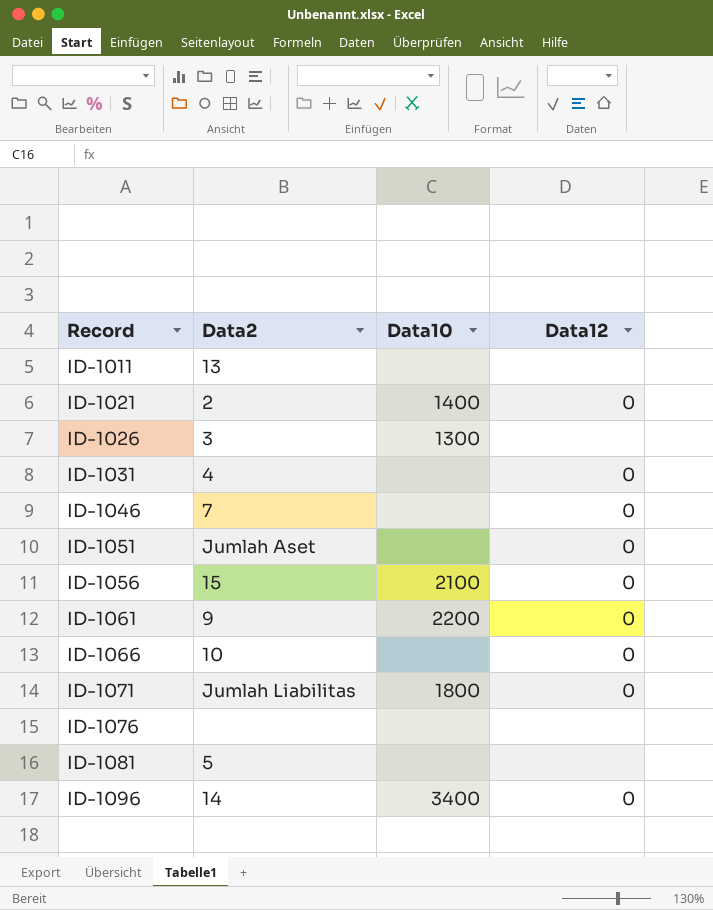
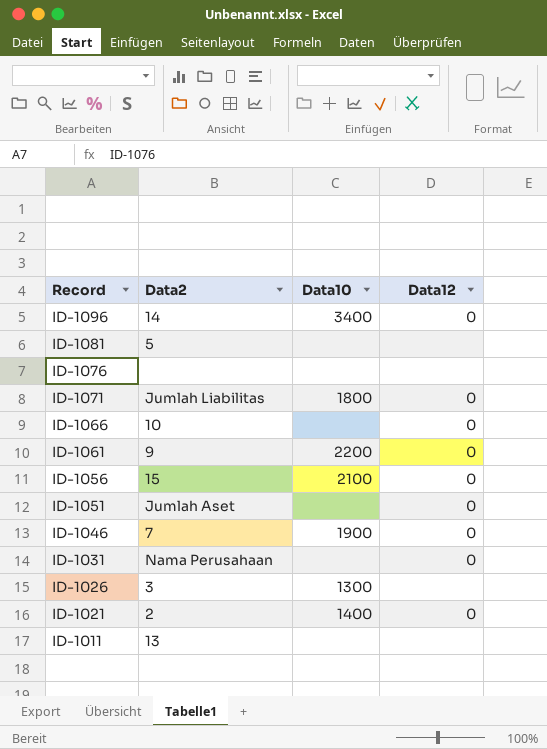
row order: Record ascending -> Record descending
ID-1046 | Data10: none -> 1900
ID-1031 | Data2: 4 -> Nama Perusahaan

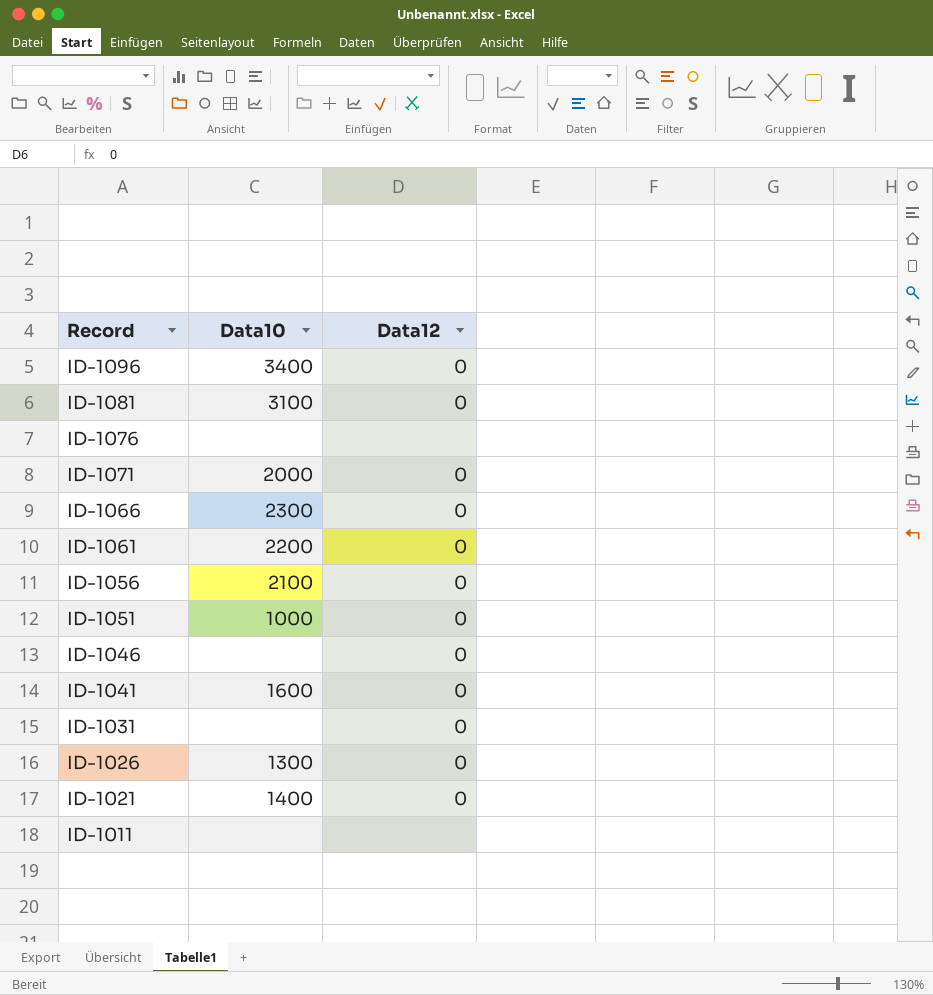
column Data2 | position: 2 -> none
ID-1081 | Data10: none -> 3100
ID-1081 | Data12: none -> 0
ID-1071 | Data10: 1800 -> 2000
ID-1066 | Data10: none -> 2300
ID-1051 | Data10: none -> 1000
ID-1046 | Data10: 1900 -> none
row ID-1041: none -> 1600 | 0
ID-1026 | Data12: none -> 0

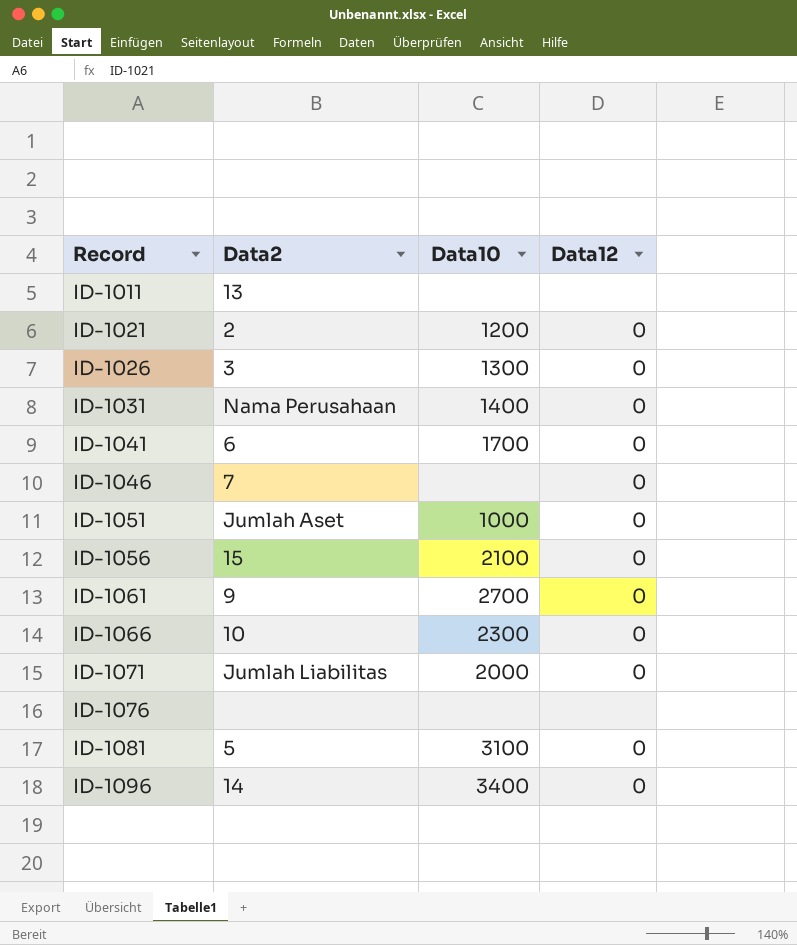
row order: Record descending -> Record ascending
column Data2 | position: none -> 2
ID-1021 | Data10: 1400 -> 1200
ID-1031 | Data10: none -> 1400
ID-1041 | Data10: 1600 -> 1700
ID-1061 | Data10: 2200 -> 2700

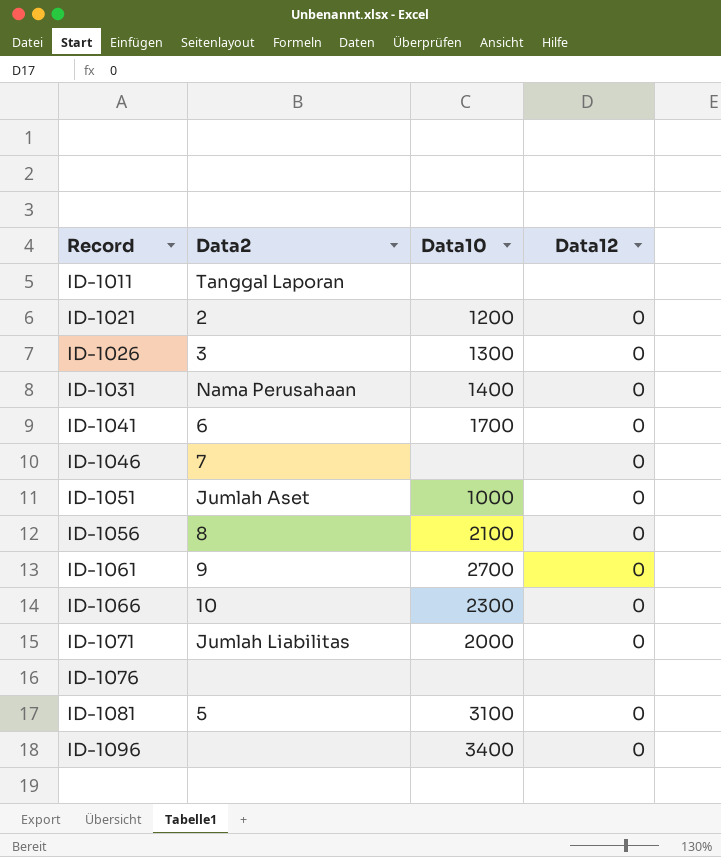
ID-1011 | Data2: 13 -> Tanggal Laporan
ID-1056 | Data2: 15 -> 8
ID-1096 | Data2: 14 -> none

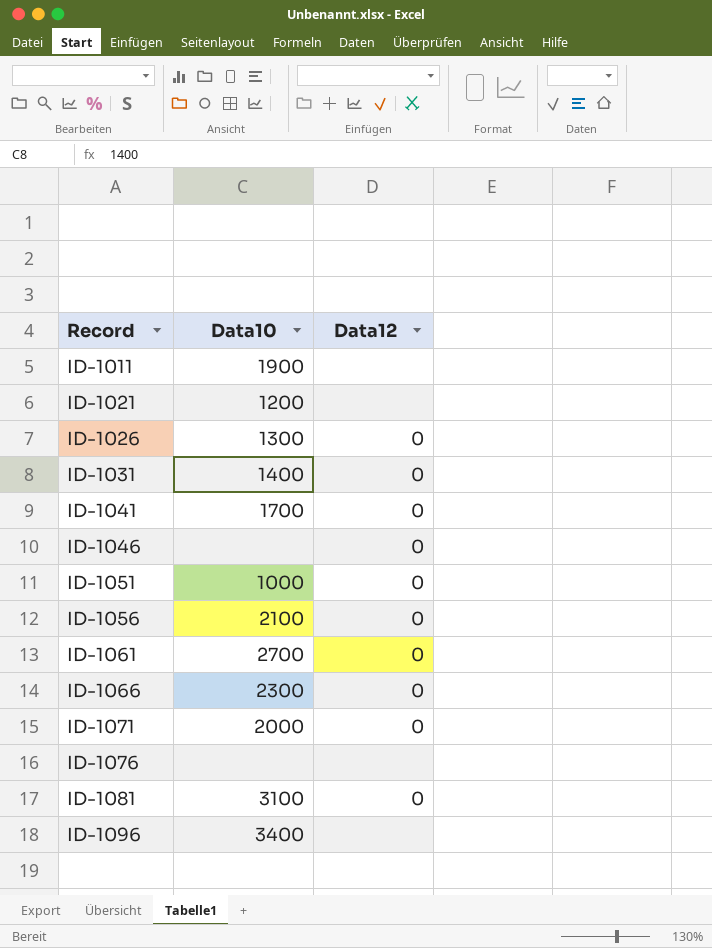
column Data2 | position: 2 -> none
ID-1011 | Data10: none -> 1900
ID-1021 | Data12: 0 -> none
ID-1096 | Data12: 0 -> none

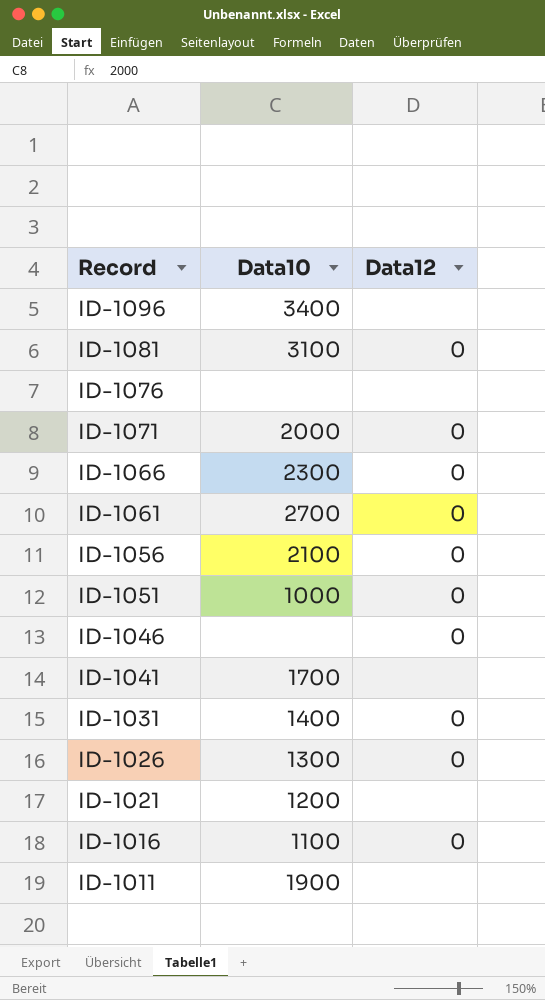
row order: Record ascending -> Record descending
ID-1041 | Data12: 0 -> none
row ID-1016: none -> 1100 | 0

